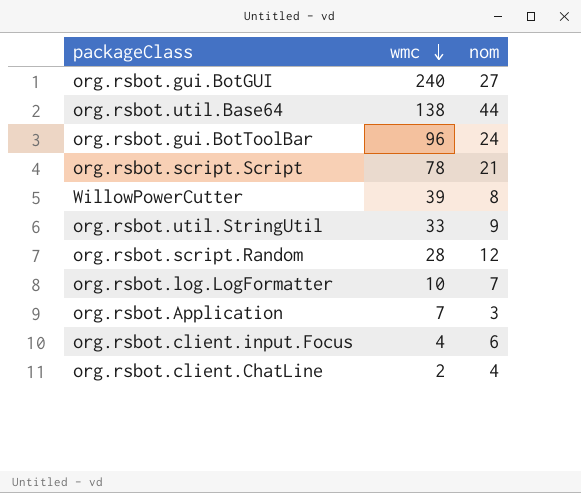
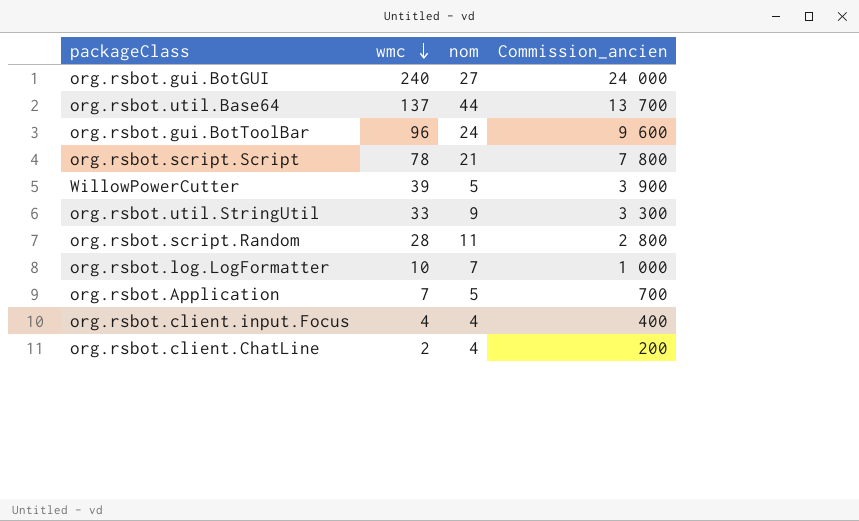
column Commission_ancien | formula: none -> [wmc] * 100
org.rsbot.util.Base64 | wmc: 138 -> 137
WillowPowerCutter | nom: 8 -> 5
org.rsbot.script.Random | nom: 12 -> 11
org.rsbot.Application | nom: 3 -> 5
org.rsbot.client.input.Focus | nom: 6 -> 4

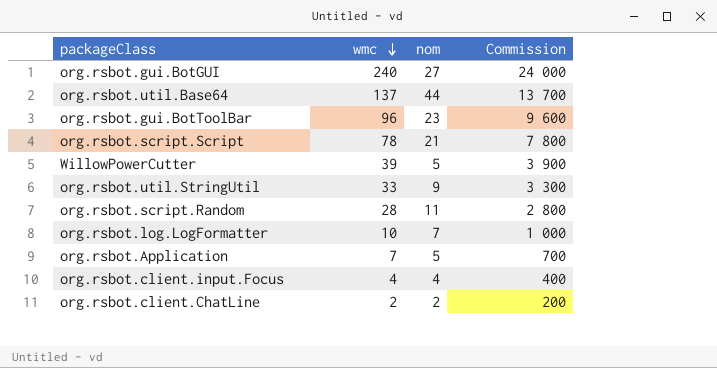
column name: Commission_ancien -> Commission
org.rsbot.gui.BotToolBar | nom: 24 -> 23
org.rsbot.client.ChatLine | nom: 4 -> 2

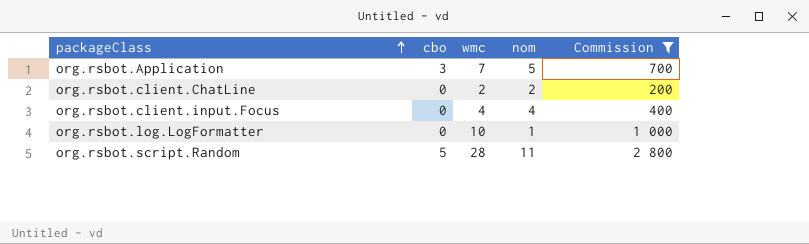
filter: none -> Commission <= 2 800
row order: wmc descending -> packageClass ascending
column cbo | position: none -> 2
org.rsbot.log.LogFormatter | nom: 7 -> 1

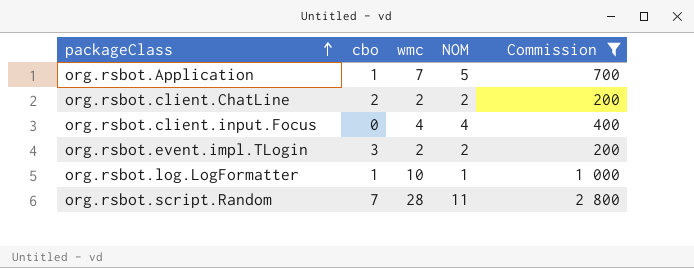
column name: nom -> NOM
org.rsbot.Application | cbo: 3 -> 1
org.rsbot.client.ChatLine | cbo: 0 -> 2
row org.rsbot.event.impl.TLogin: none -> 3 | 2 | 2 | 200
org.rsbot.log.LogFormatter | cbo: 0 -> 1
org.rsbot.script.Random | cbo: 5 -> 7

